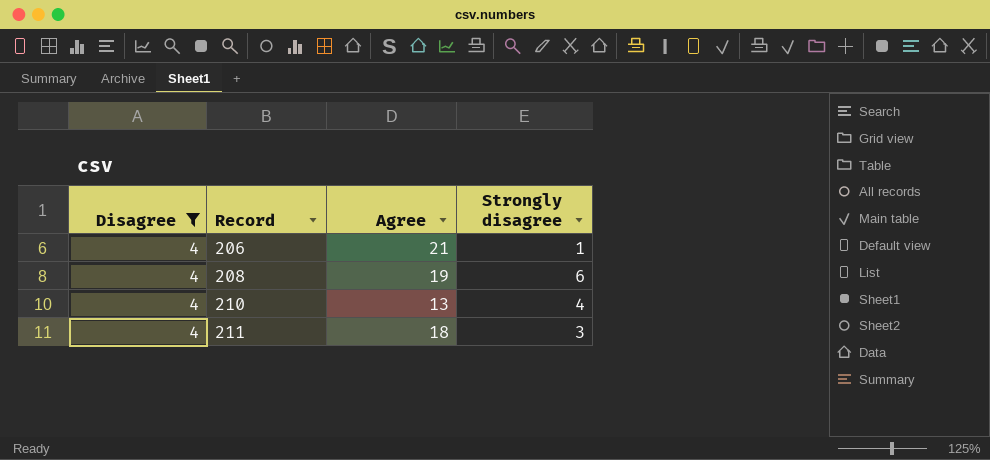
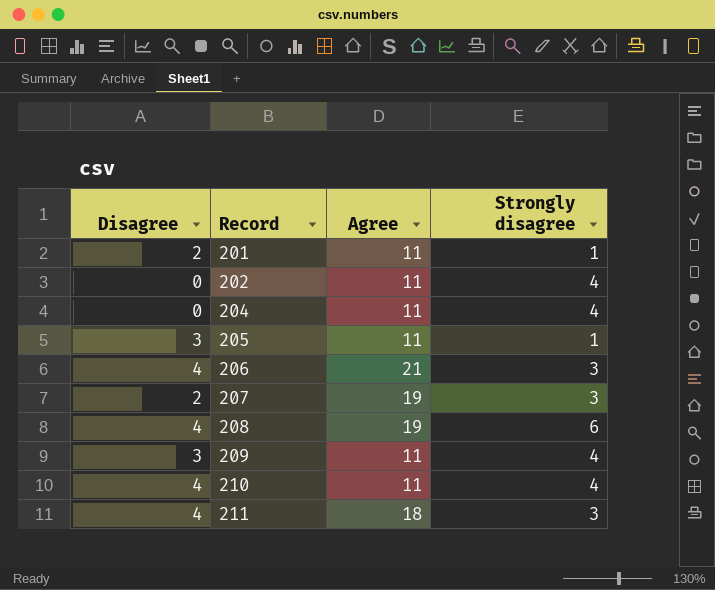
filter: Disagree = 4 -> none
206 | Strongly disagree: 1 -> 3
210 | Agree: 13 -> 11

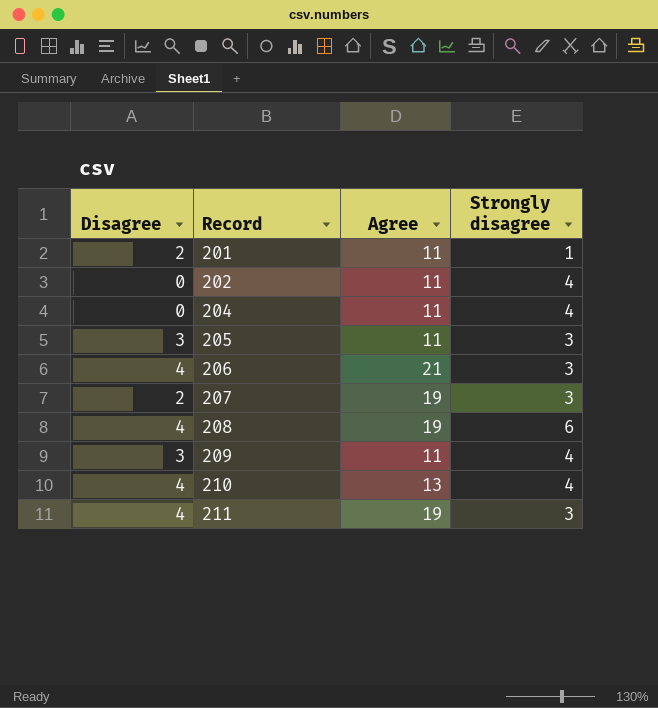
205 | Strongly disagree: 1 -> 3
210 | Agree: 11 -> 13
211 | Agree: 18 -> 19

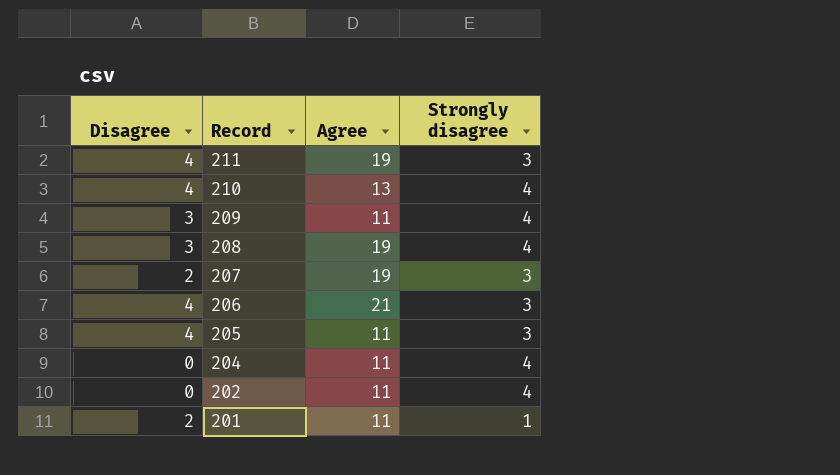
row order: Record ascending -> Record descending
208 | Disagree: 4 -> 3
208 | Strongly disagree: 6 -> 4
205 | Disagree: 3 -> 4

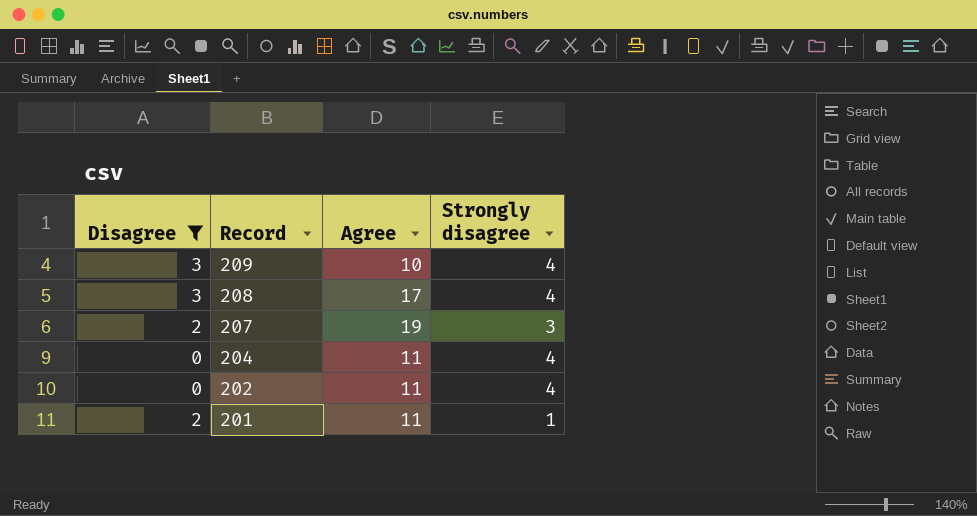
filter: none -> Disagree != 4
209 | Agree: 11 -> 10
208 | Agree: 19 -> 17

